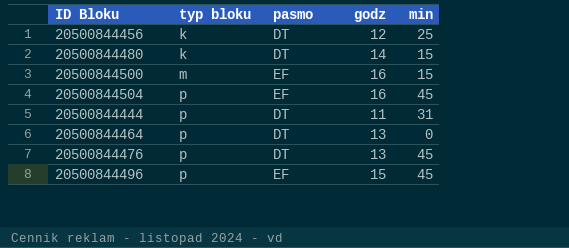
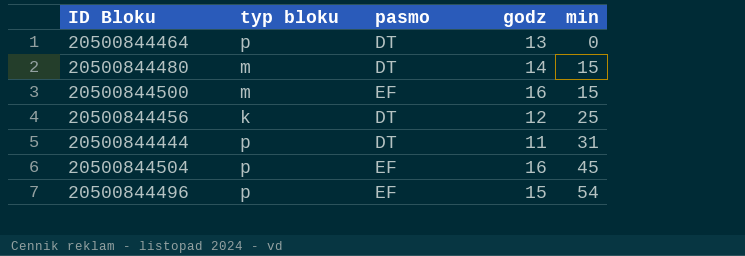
row order: typ bloku ascending -> min ascending
row 20500844476: p | DT | 13 | 45 -> none
20500844480 | typ bloku: k -> m
20500844496 | min: 45 -> 54

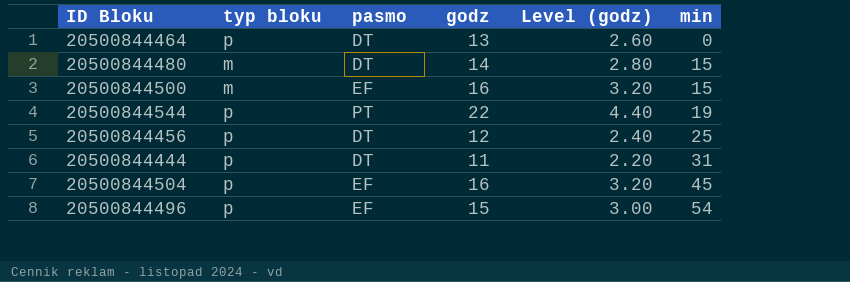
column Level (godz) | formula: none -> [godz] * 0.2
row 20500844544: none -> p | PT | 22 | 4.40 | 19
20500844456 | typ bloku: k -> p

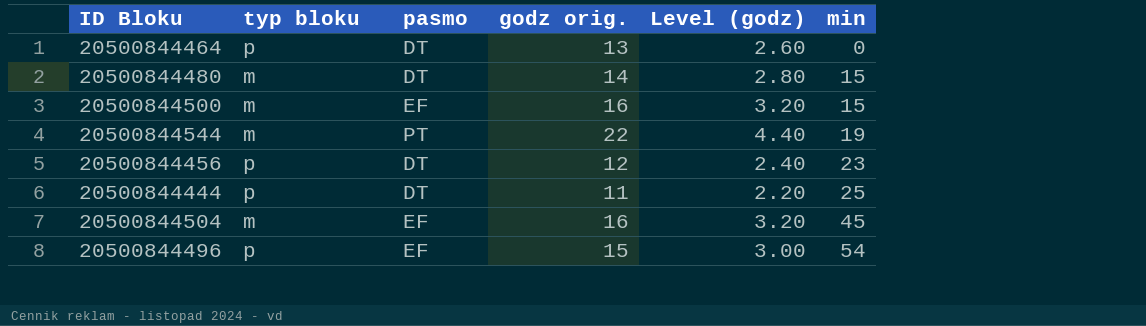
column name: godz -> godz orig.
20500844544 | typ bloku: p -> m
20500844456 | min: 25 -> 23
20500844444 | min: 31 -> 25
20500844504 | typ bloku: p -> m

